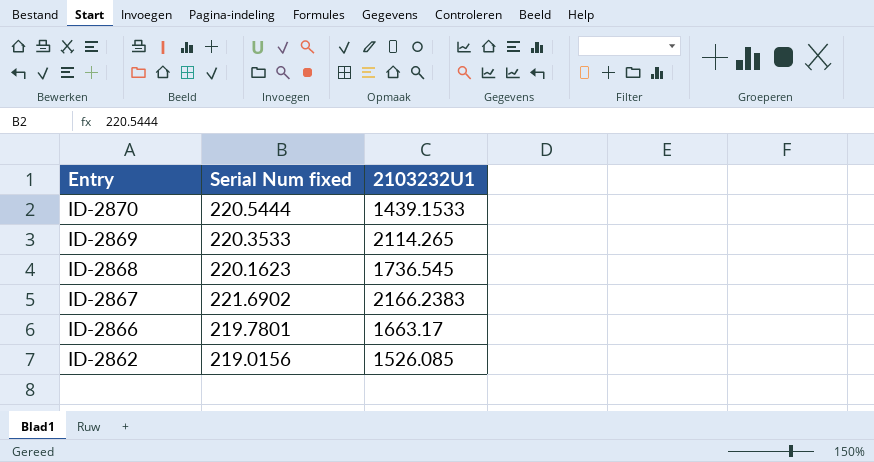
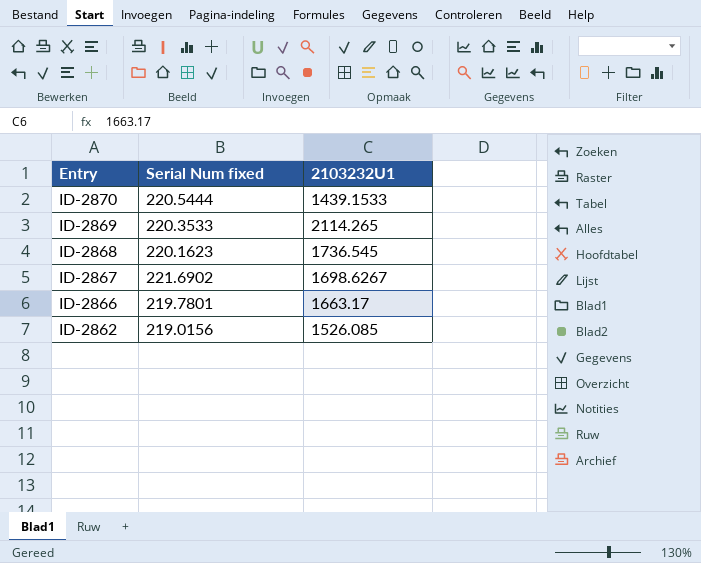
ID-2867 | 2103232U1: 2166.2383 -> 1698.6267

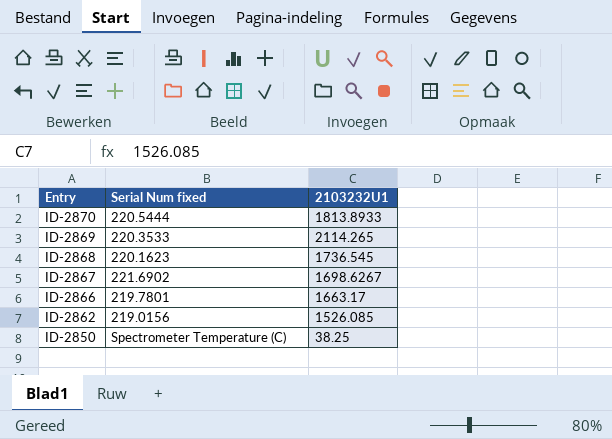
ID-2870 | 2103232U1: 1439.1533 -> 1813.8933
row ID-2850: none -> Spectrometer Temperature (C) | 38.25

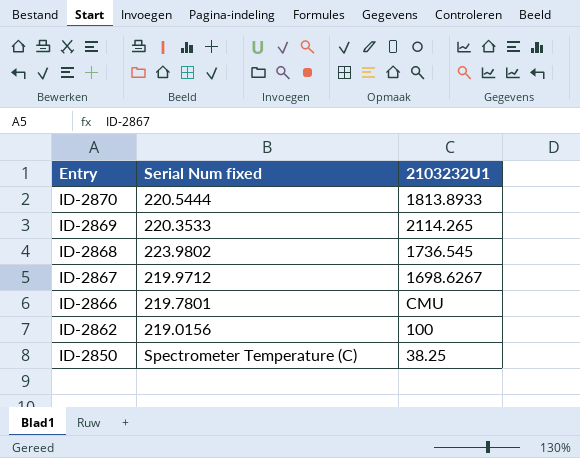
ID-2868 | Serial Num fixed: 220.1623 -> 223.9802
ID-2867 | Serial Num fixed: 221.6902 -> 219.9712
ID-2866 | 2103232U1: 1663.17 -> CMU
ID-2862 | 2103232U1: 1526.085 -> 100

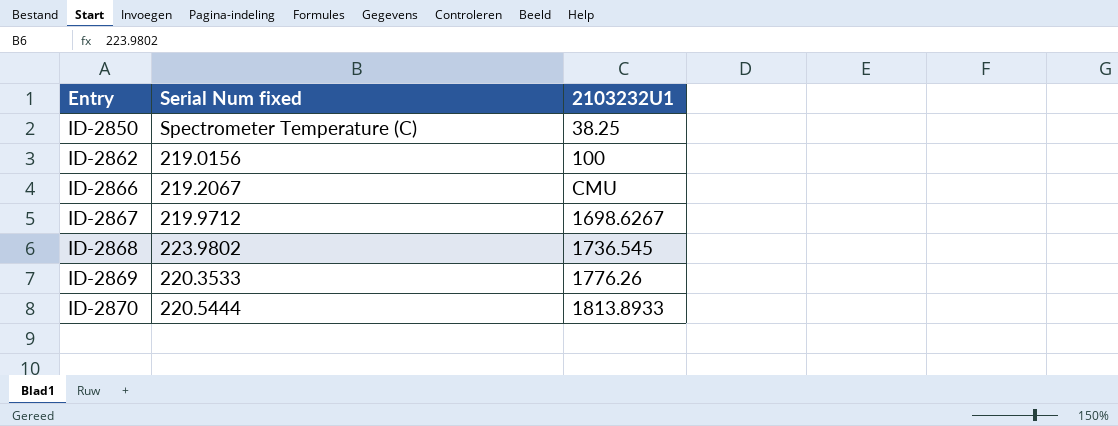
row order: Entry descending -> Entry ascending
ID-2866 | Serial Num fixed: 219.7801 -> 219.2067
ID-2869 | 2103232U1: 2114.265 -> 1776.26

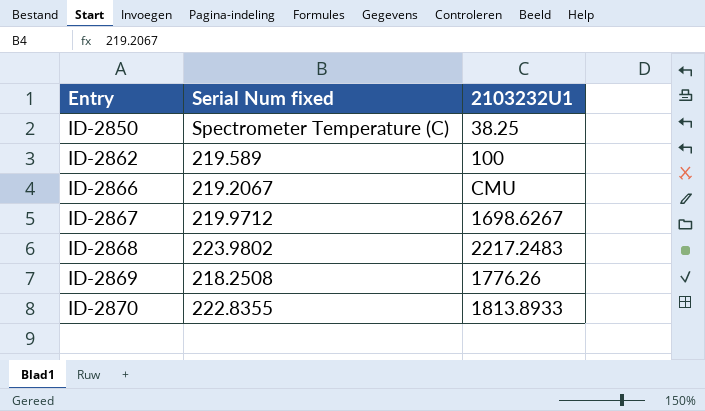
ID-2862 | Serial Num fixed: 219.0156 -> 219.589
ID-2868 | 2103232U1: 1736.545 -> 2217.2483
ID-2869 | Serial Num fixed: 220.3533 -> 218.2508
ID-2870 | Serial Num fixed: 220.5444 -> 222.8355

